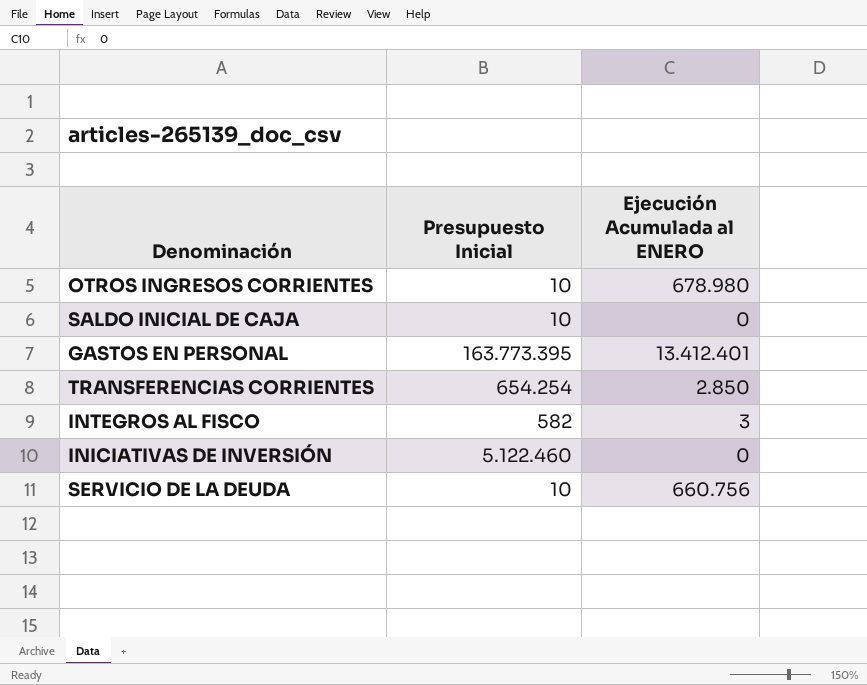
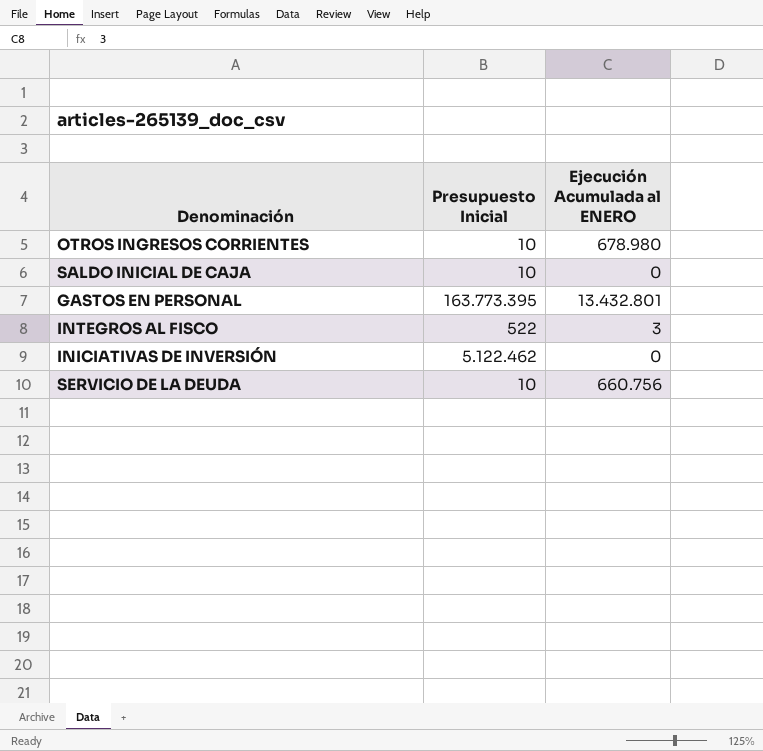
row TRANSFERENCIAS CORRIENTES: 654.254 | 2.850 -> none
GASTOS EN PERSONAL | Ejecución Acumulada al ENERO: 13.412.401 -> 13.432.801
INTEGROS AL FISCO | Presupuesto Inicial: 582 -> 522
INICIATIVAS DE INVERSIÓN | Presupuesto Inicial: 5.122.460 -> 5.122.462

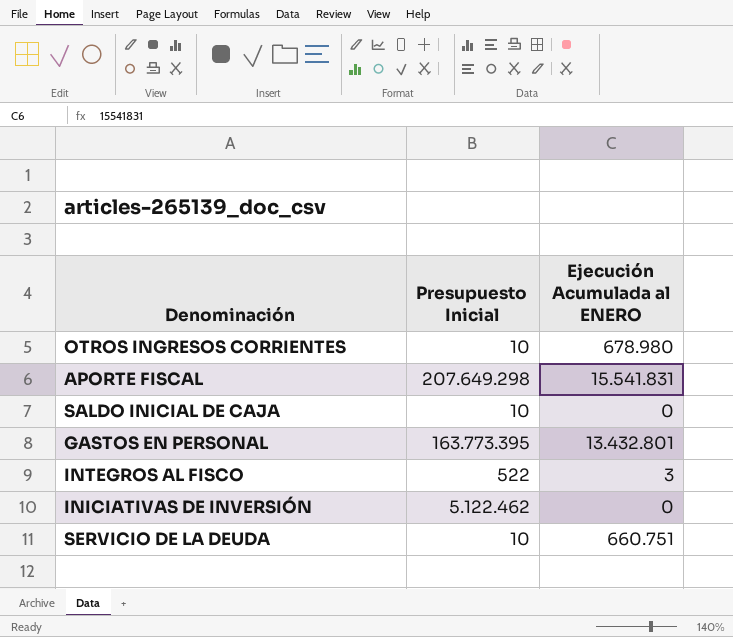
row APORTE FISCAL: none -> 207.649.298 | 15.541.831
SERVICIO DE LA DEUDA | Ejecución Acumulada al ENERO: 660.756 -> 660.751

